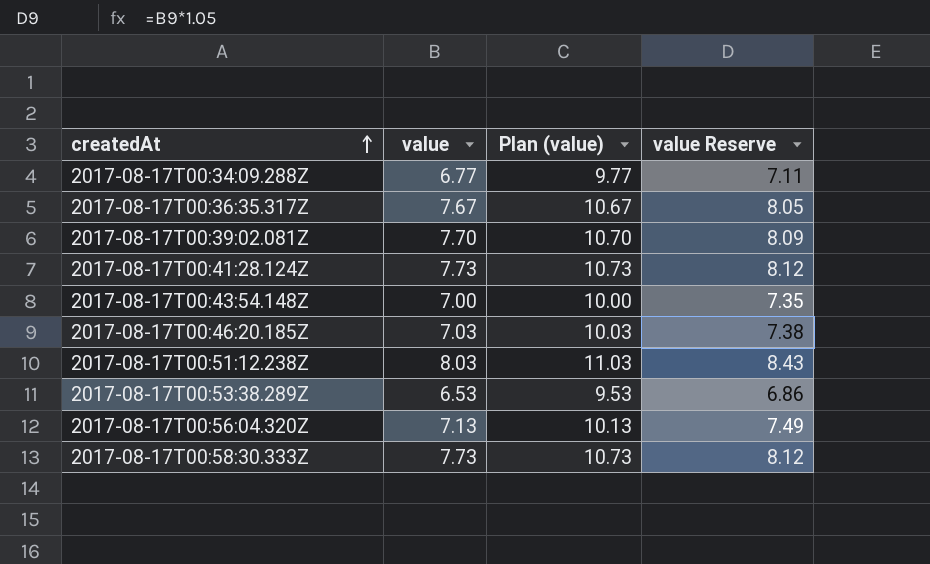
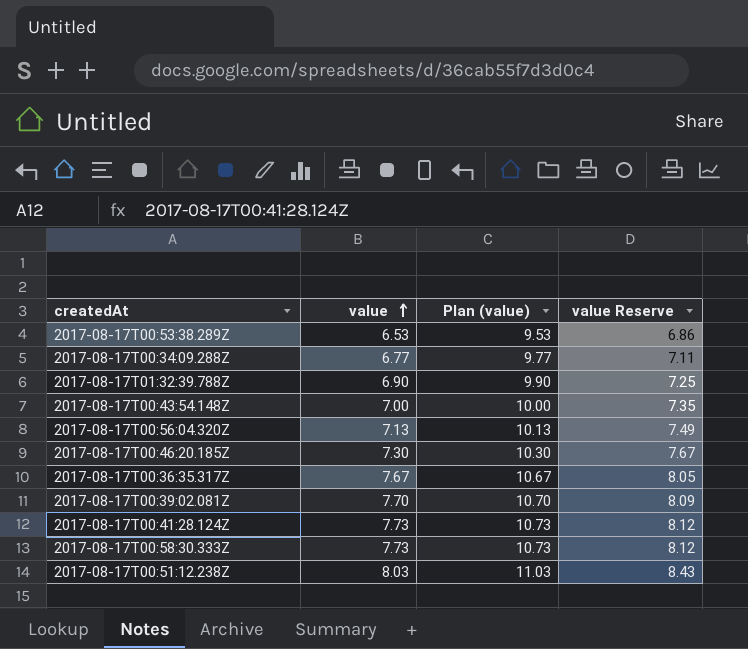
row order: createdAt ascending -> value ascending
row 2017-08-17T01:32:39.788Z: none -> 6.90 | 9.90 | 7.25
2017-08-17T00:46:20.185Z | value: 7.03 -> 7.30
2017-08-17T00:46:20.185Z | Plan (value): 10.03 -> 10.30
2017-08-17T00:46:20.185Z | value Reserve: 7.38 -> 7.67

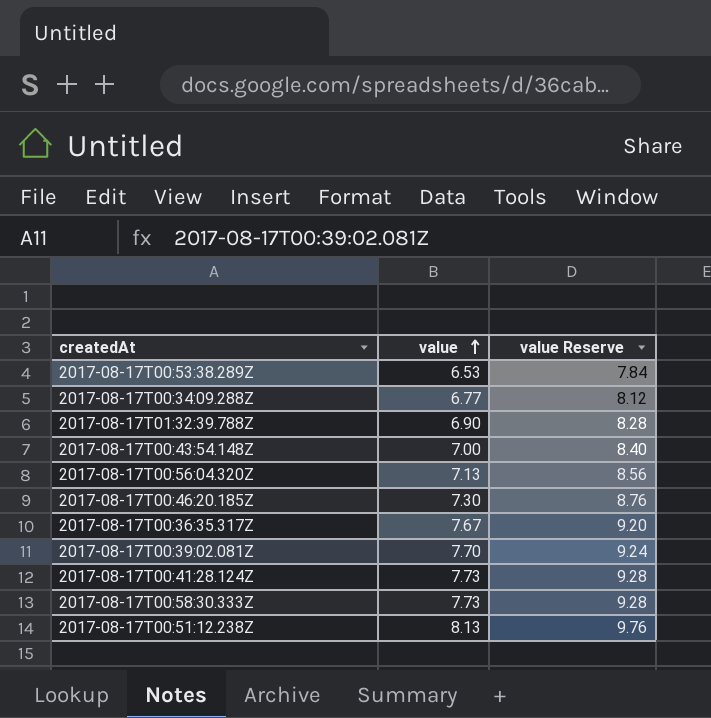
column Plan (value) | formula: [value] + 3 -> none
column value Reserve | formula: [value] * 1.05 -> [value] * 1.2
2017-08-17T00:51:12.238Z | value: 8.03 -> 8.13

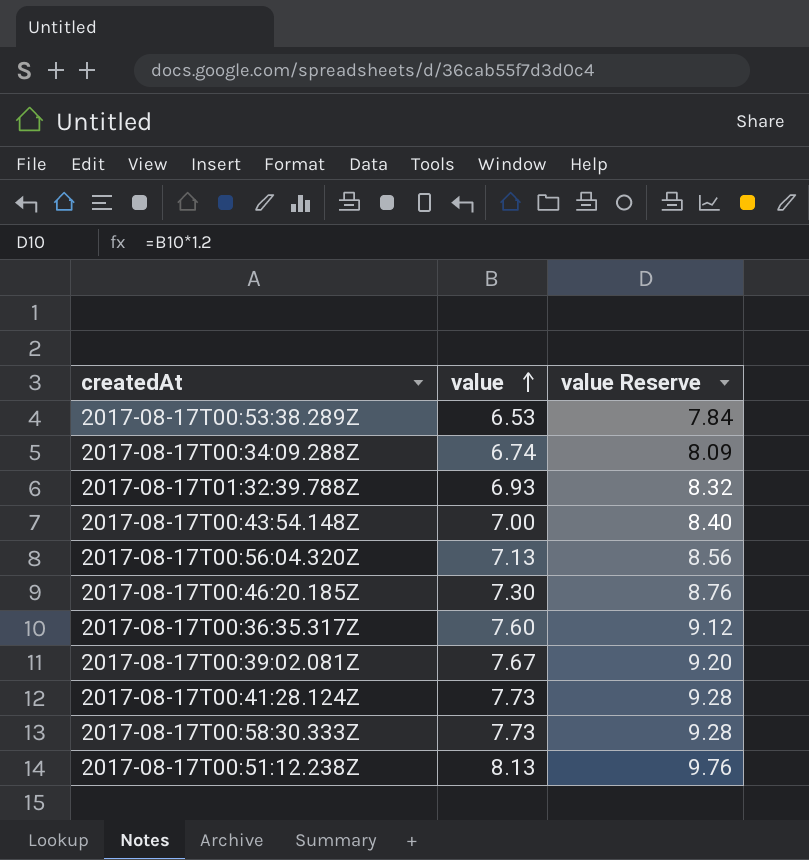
2017-08-17T00:34:09.288Z | value: 6.77 -> 6.74
2017-08-17T00:34:09.288Z | value Reserve: 8.12 -> 8.09
2017-08-17T01:32:39.788Z | value: 6.90 -> 6.93
2017-08-17T01:32:39.788Z | value Reserve: 8.28 -> 8.32
2017-08-17T00:36:35.317Z | value: 7.67 -> 7.60
2017-08-17T00:36:35.317Z | value Reserve: 9.20 -> 9.12
2017-08-17T00:39:02.081Z | value: 7.70 -> 7.67
2017-08-17T00:39:02.081Z | value Reserve: 9.24 -> 9.20

